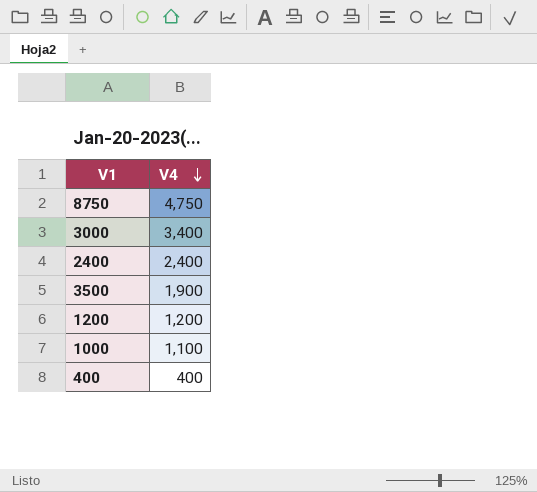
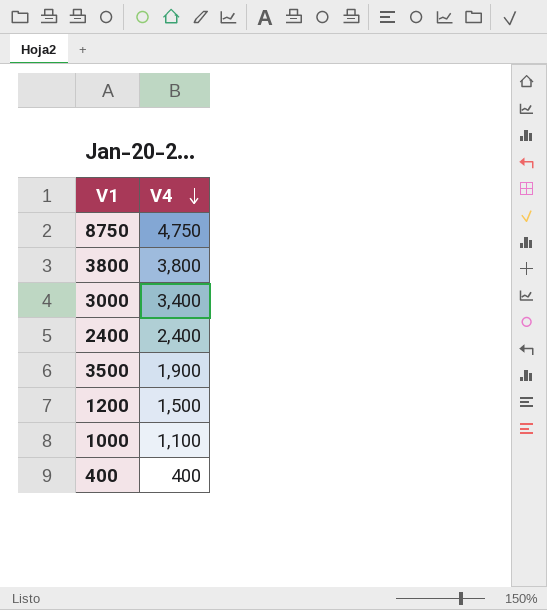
row 3800: none -> 3,800
1200 | V4: 1,200 -> 1,500

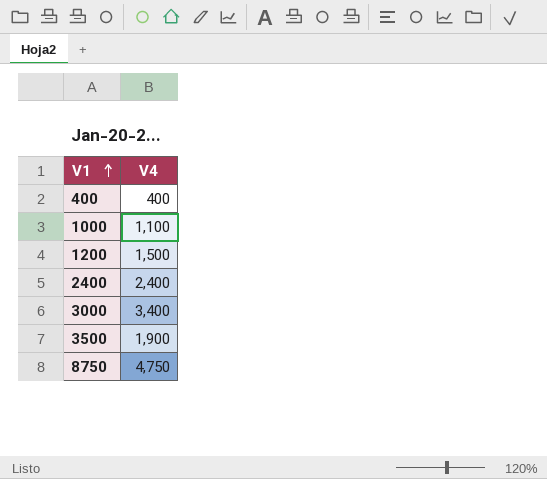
row order: V4 descending -> V1 ascending
row 3800: 3,800 -> none

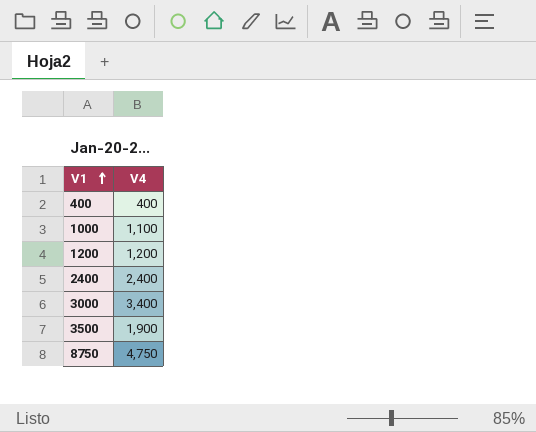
1200 | V4: 1,500 -> 1,200

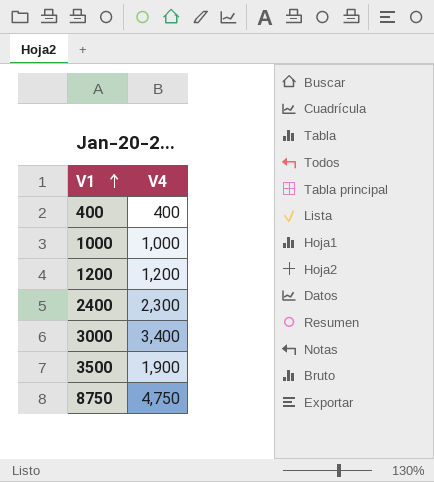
1000 | V4: 1,100 -> 1,000
2400 | V4: 2,400 -> 2,300

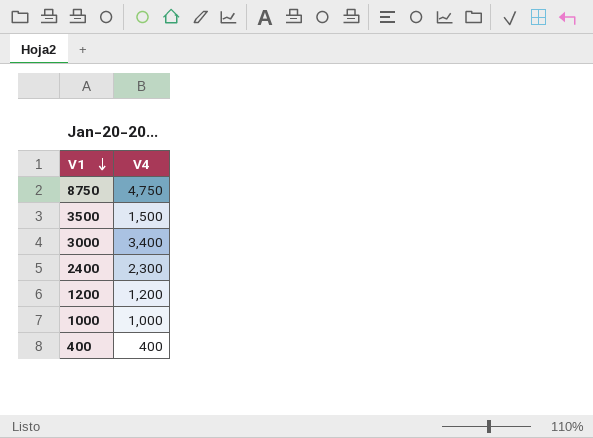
row order: V1 ascending -> V1 descending
3500 | V4: 1,900 -> 1,500

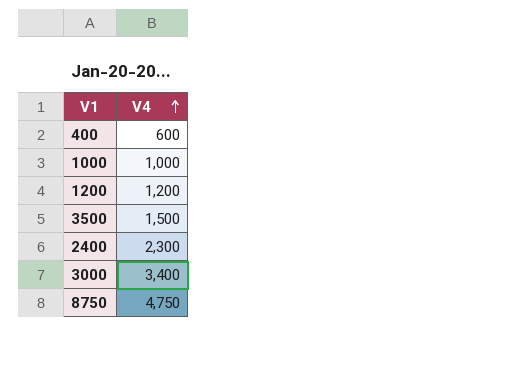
row order: V1 descending -> V4 ascending
400 | V4: 400 -> 600

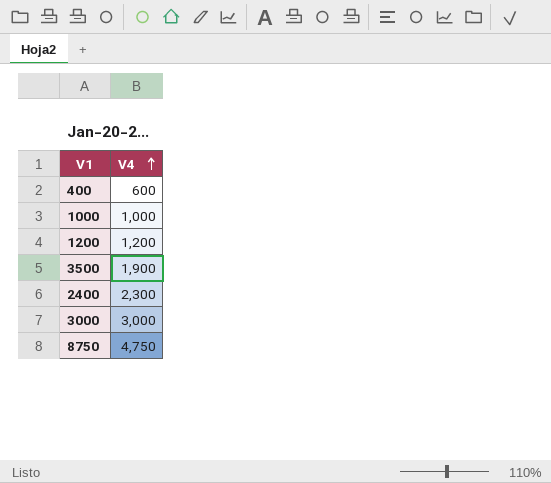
3500 | V4: 1,500 -> 1,900
3000 | V4: 3,400 -> 3,000

